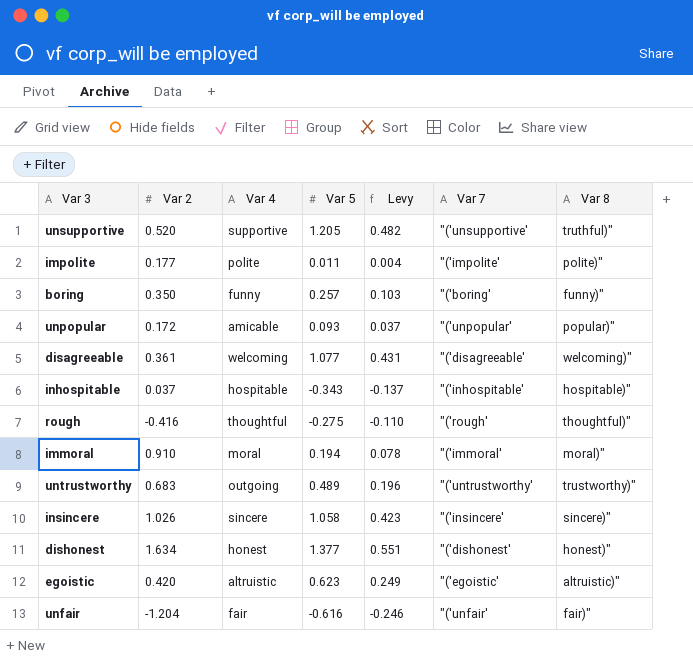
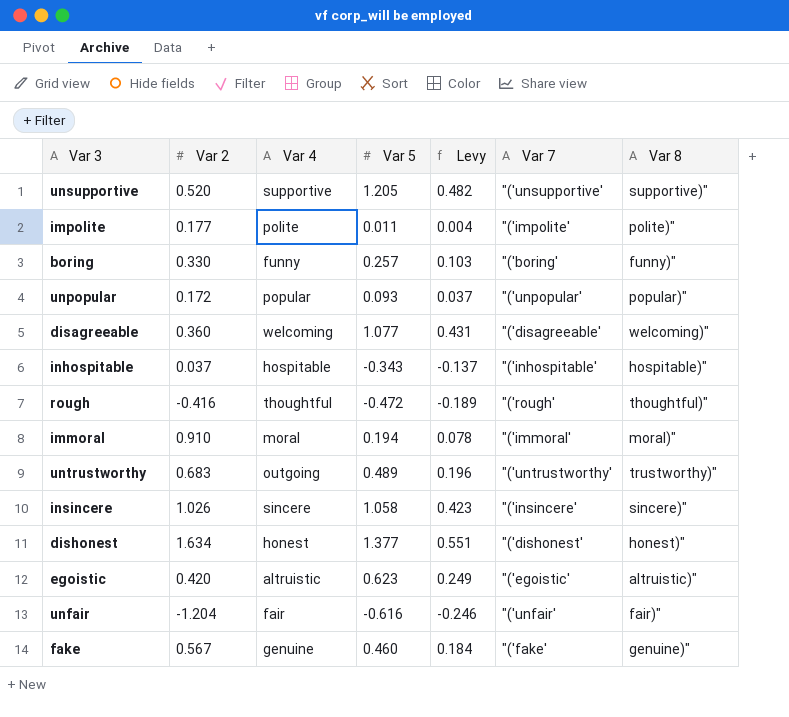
unsupportive | Var 8: truthful)" -> supportive)"
boring | Var 2: 0.350 -> 0.330
unpopular | Var 4: amicable -> popular
disagreeable | Var 2: 0.361 -> 0.360
rough | Var 5: -0.275 -> -0.472
rough | Levy: -0.110 -> -0.189
row fake: none -> 0.567 | genuine | 0.460 | 0.184 | "('fake' | genuine)"

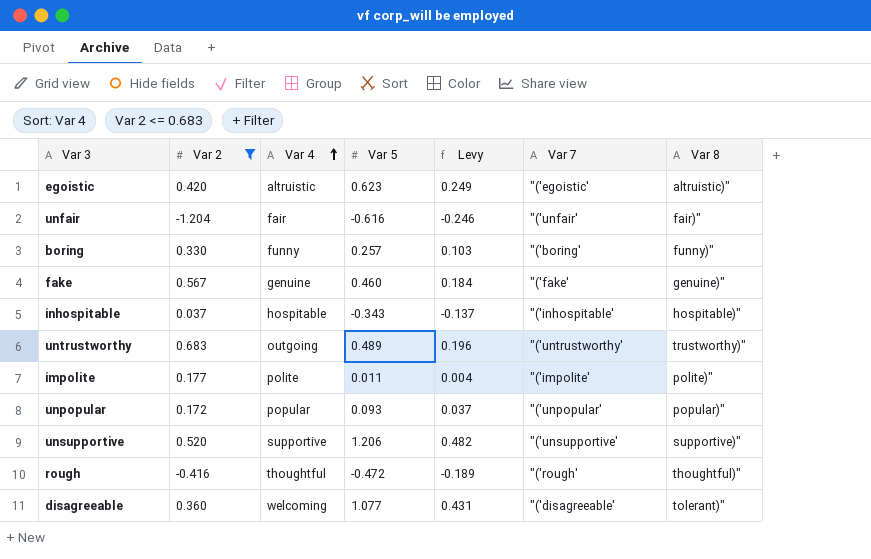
filter: none -> Var 2 <= 0.683
row order: none -> Var 4 ascending
unsupportive | Var 5: 1.205 -> 1.206
disagreeable | Var 8: welcoming)" -> tolerant)"

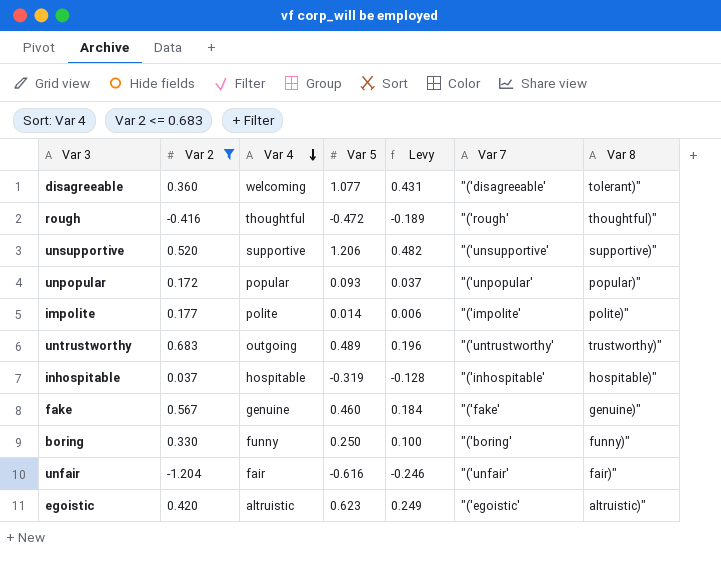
row order: Var 4 ascending -> Var 4 descending
impolite | Var 5: 0.011 -> 0.014
impolite | Levy: 0.004 -> 0.006
inhospitable | Var 5: -0.343 -> -0.319
inhospitable | Levy: -0.137 -> -0.128
boring | Var 5: 0.257 -> 0.250
boring | Levy: 0.103 -> 0.100

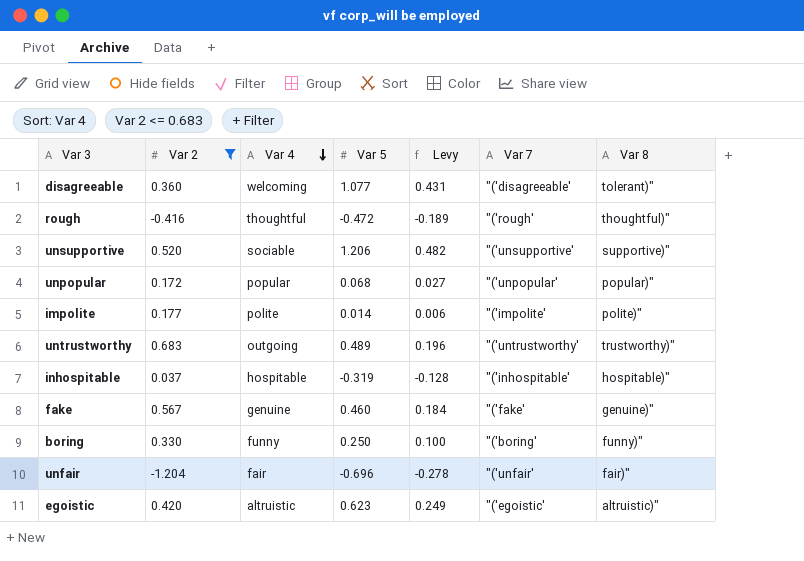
unsupportive | Var 4: supportive -> sociable
unpopular | Var 5: 0.093 -> 0.068
unpopular | Levy: 0.037 -> 0.027
unfair | Var 5: -0.616 -> -0.696
unfair | Levy: -0.246 -> -0.278

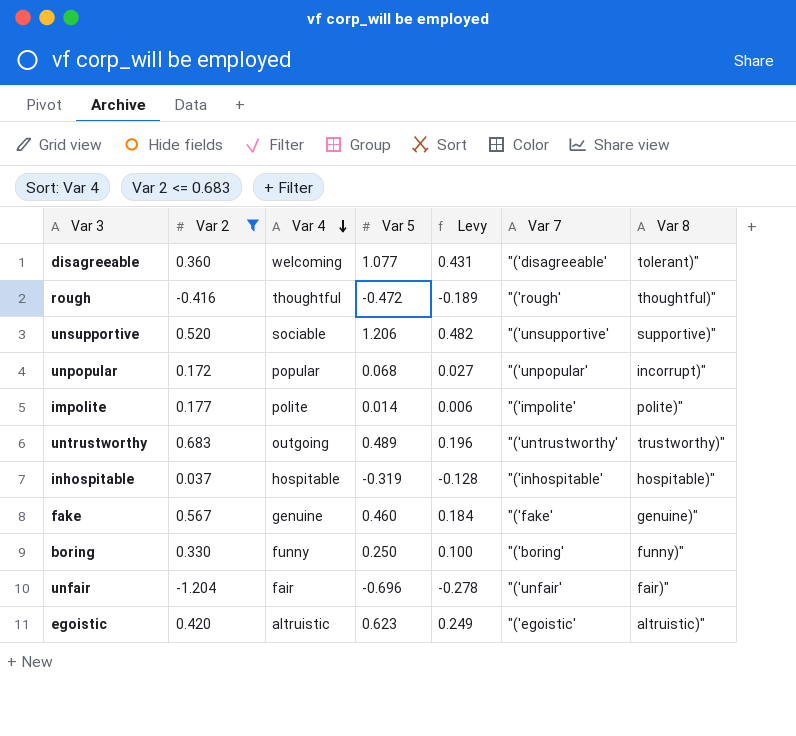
unpopular | Var 8: popular)" -> incorrupt)"

